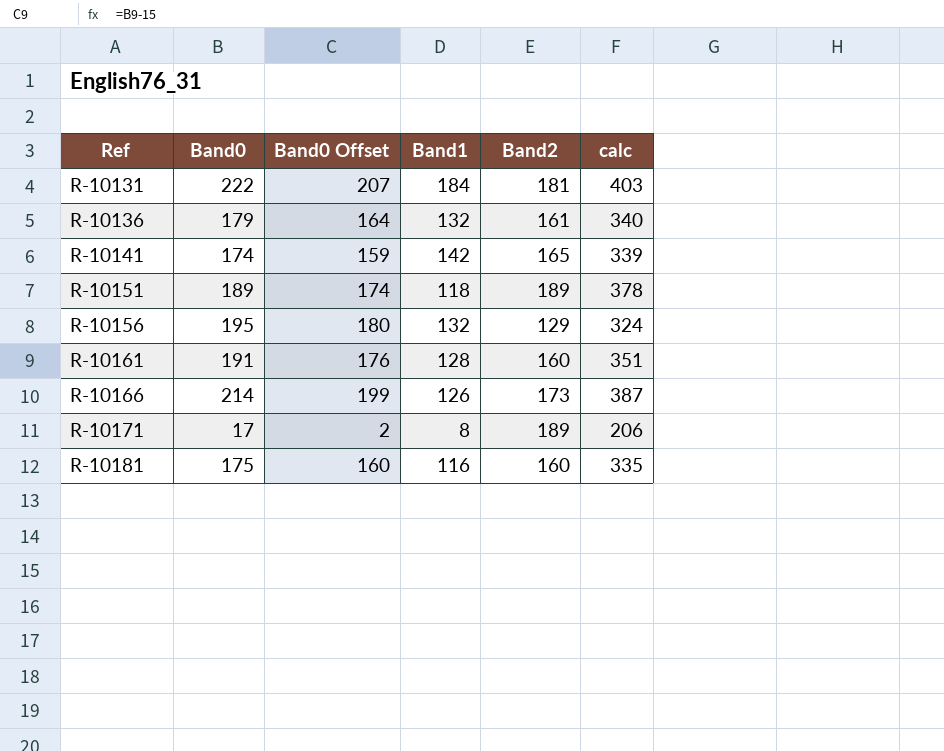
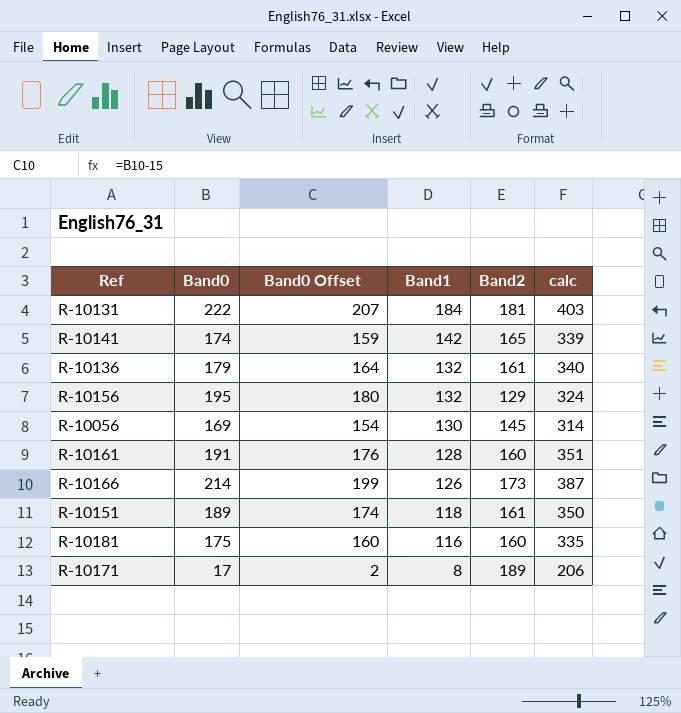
row order: Ref ascending -> Band1 descending
row R-10056: none -> 169 | 154 | 130 | 145 | 314
R-10151 | Band2: 189 -> 161
R-10151 | calc: 378 -> 350

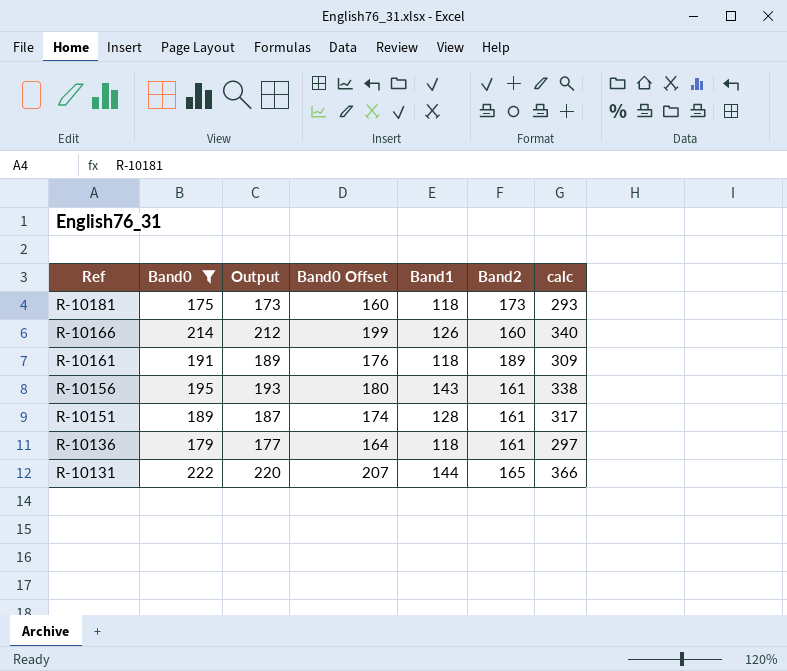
filter: none -> Band0 >= 175
row order: Band1 descending -> Ref descending
column Output | formula: none -> [Band0] - 2
column calc | formula: [Band0] + [Band2] -> [Band0] + [Band1]
R-10181 | Band1: 116 -> 118
R-10181 | Band2: 160 -> 173
R-10166 | Band2: 173 -> 160
R-10161 | Band1: 128 -> 118
R-10161 | Band2: 160 -> 189
R-10156 | Band1: 132 -> 143
R-10156 | Band2: 129 -> 161
R-10151 | Band1: 118 -> 128
R-10136 | Band1: 132 -> 118
R-10131 | Band1: 184 -> 144
R-10131 | Band2: 181 -> 165

